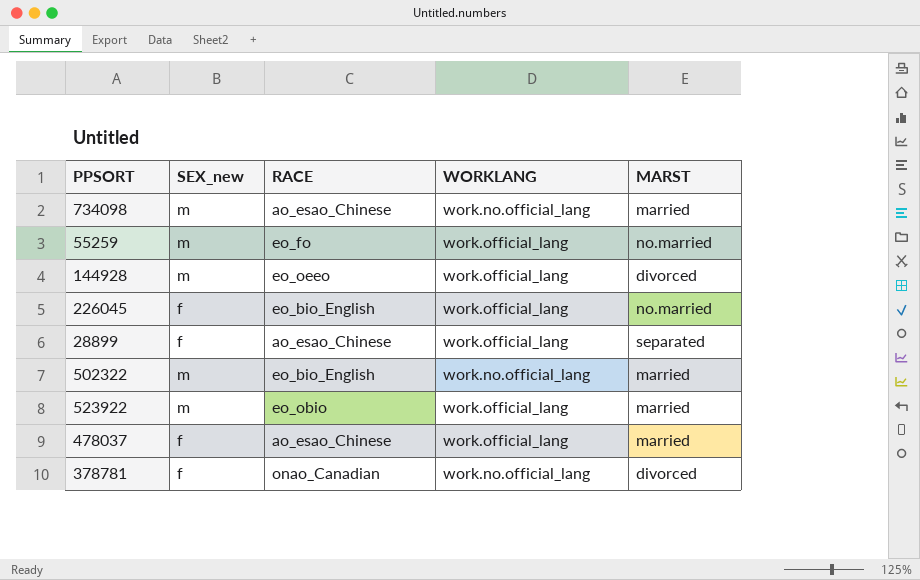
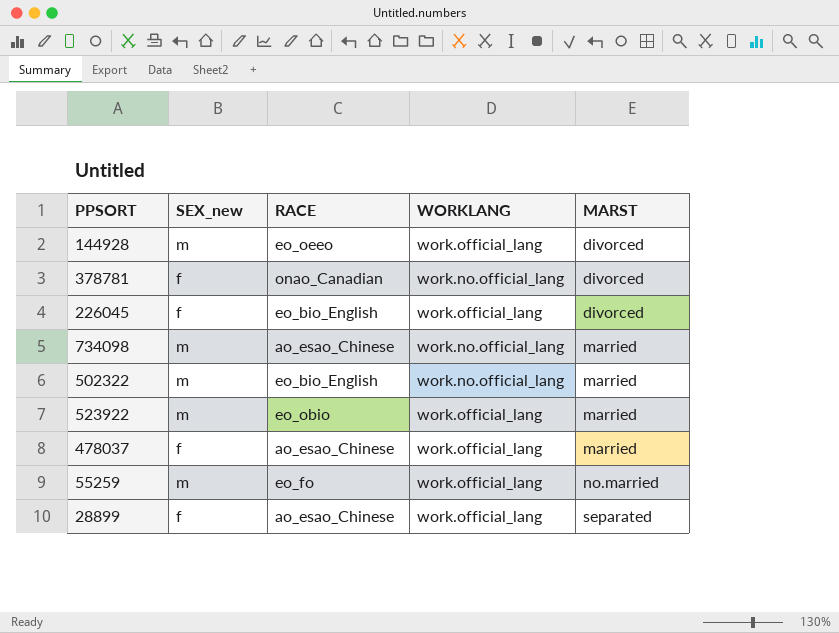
row order: none -> MARST ascending
226045 | MARST: no.married -> divorced

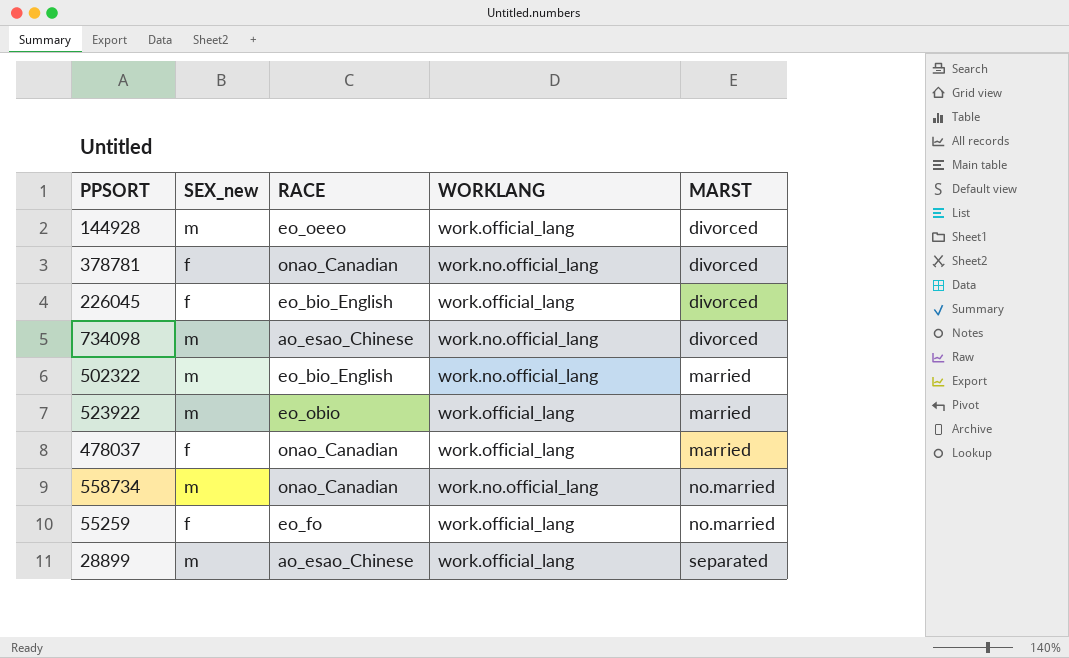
734098 | MARST: married -> divorced
478037 | RACE: ao_esao_Chinese -> onao_Canadian
row 558734: none -> m | onao_Canadian | work.no.official_lang | no.married
55259 | SEX_new: m -> f
28899 | SEX_new: f -> m

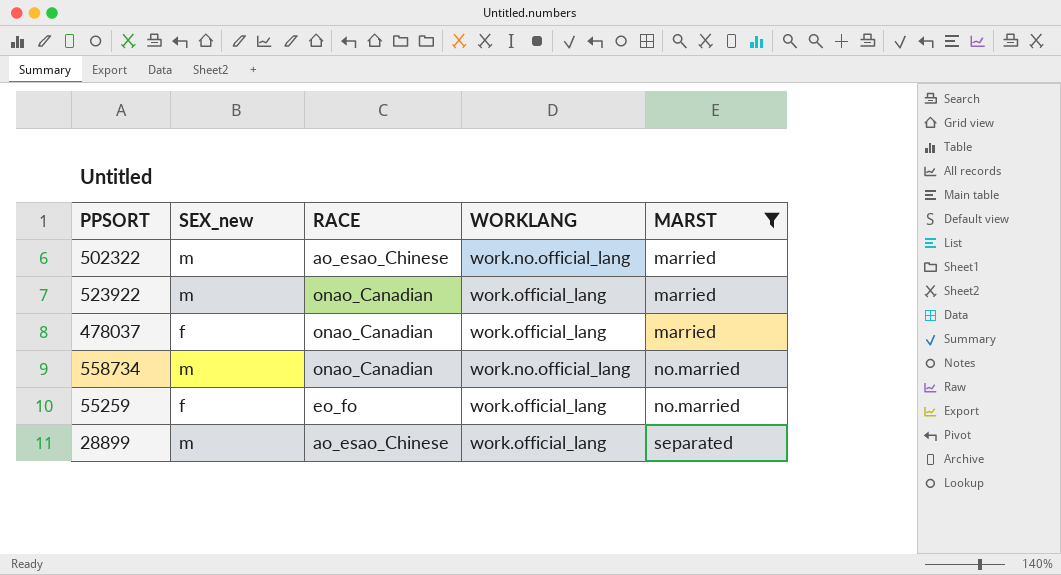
filter: none -> MARST != divorced
502322 | RACE: eo_bio_English -> ao_esao_Chinese
523922 | RACE: eo_obio -> onao_Canadian

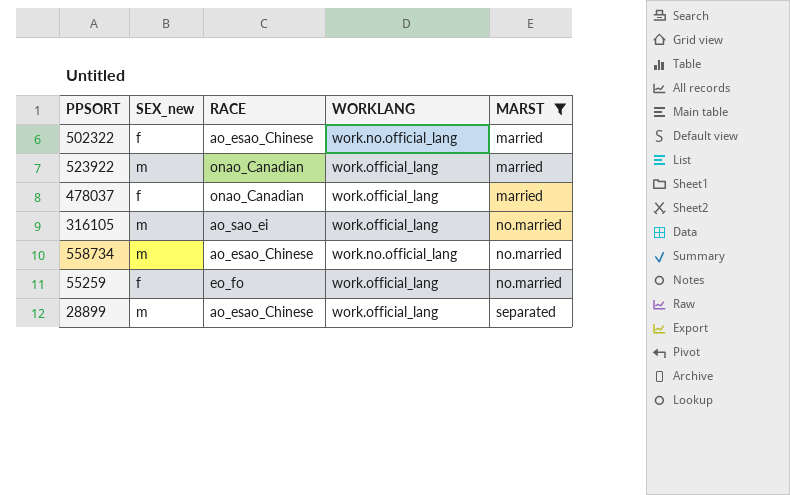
502322 | SEX_new: m -> f
row 316105: none -> m | ao_sao_ei | work.official_lang | no.married
558734 | RACE: onao_Canadian -> ao_esao_Chinese

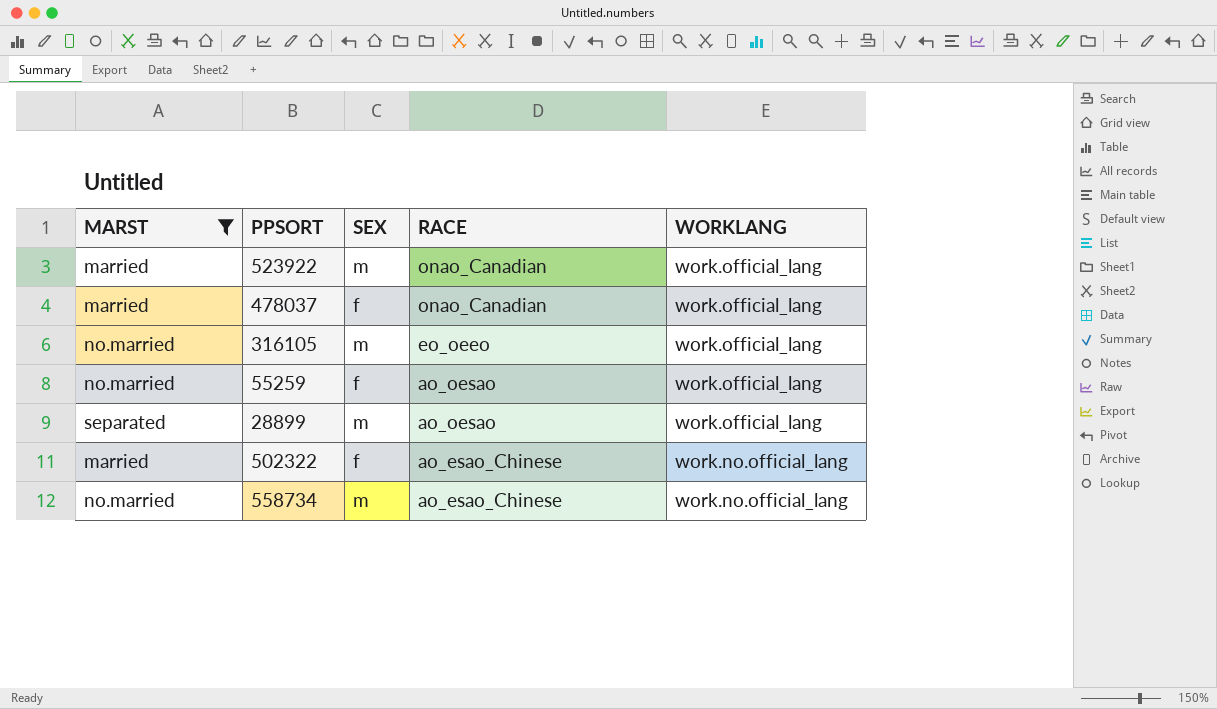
row order: MARST ascending -> RACE descending
column MARST | position: 5 -> 1
column name: SEX_new -> SEX
316105 | RACE: ao_sao_ei -> eo_oeeo
55259 | RACE: eo_fo -> ao_oesao
28899 | RACE: ao_esao_Chinese -> ao_oesao

